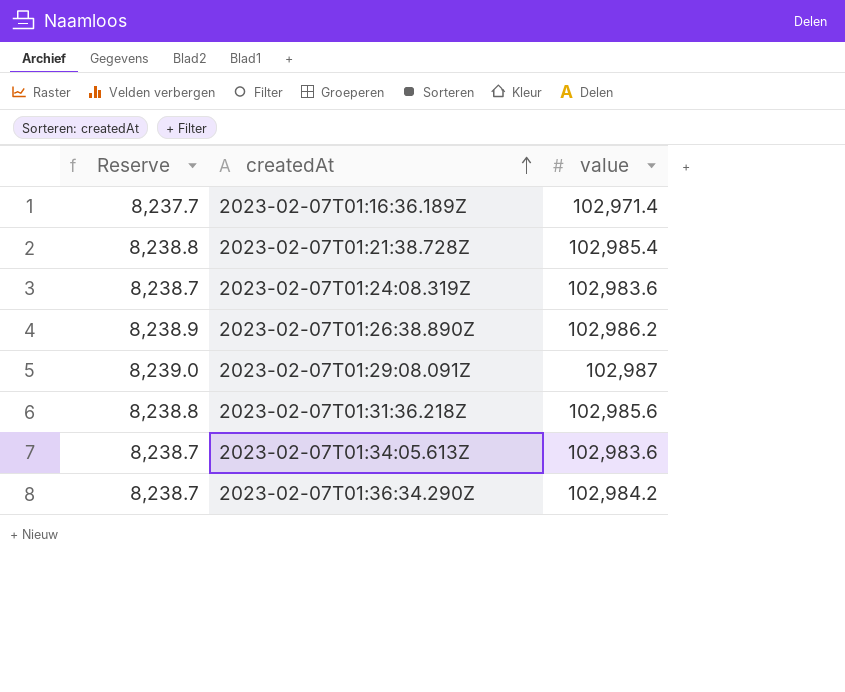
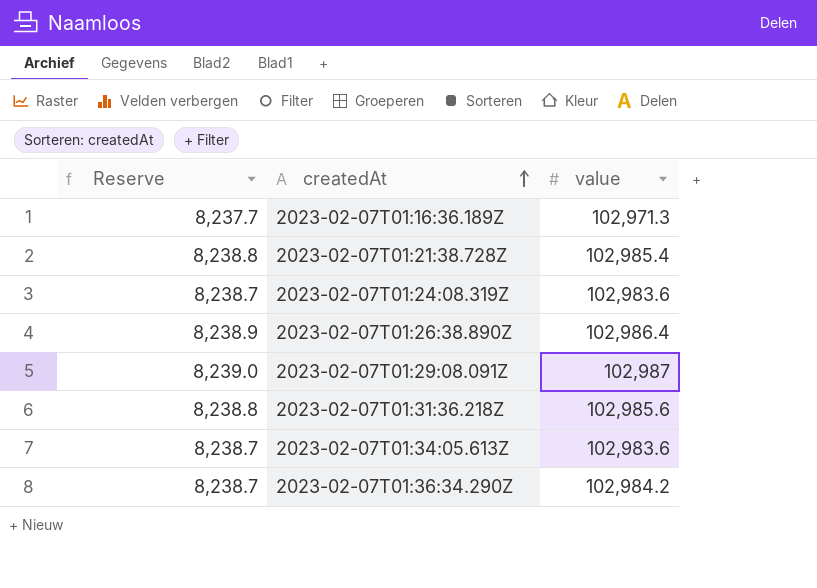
2023-02-07T01:16:36.189Z | value: 102,971.4 -> 102,971.3
2023-02-07T01:26:38.890Z | value: 102,986.2 -> 102,986.4

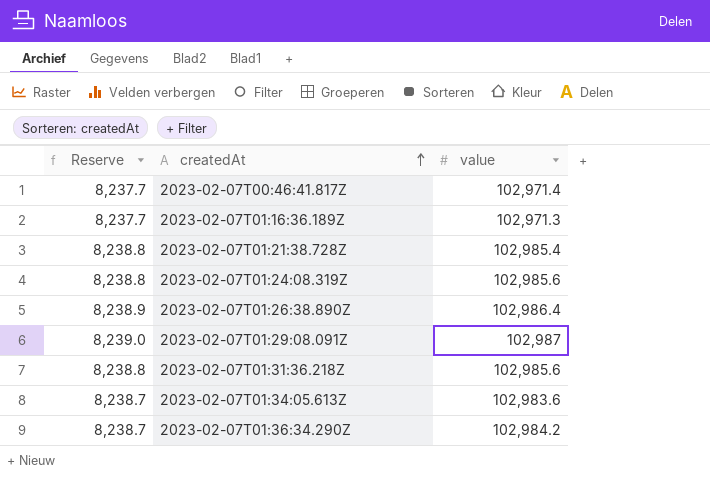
row 2023-02-07T00:46:41.817Z: none -> 8,237.7 | 102,971.4
2023-02-07T01:24:08.319Z | Reserve: 8,238.7 -> 8,238.8
2023-02-07T01:24:08.319Z | value: 102,983.6 -> 102,985.6

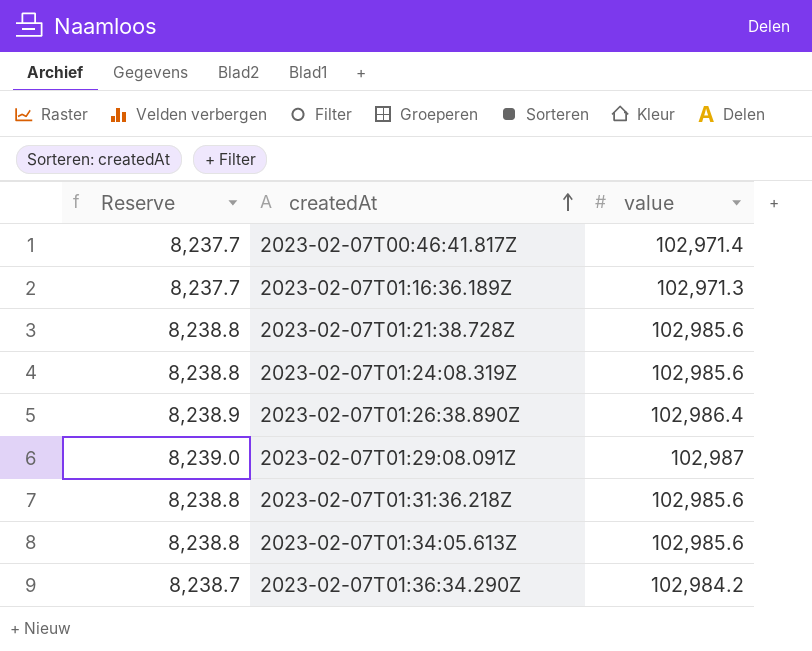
2023-02-07T01:21:38.728Z | value: 102,985.4 -> 102,985.6
2023-02-07T01:34:05.613Z | Reserve: 8,238.7 -> 8,238.8
2023-02-07T01:34:05.613Z | value: 102,983.6 -> 102,985.6

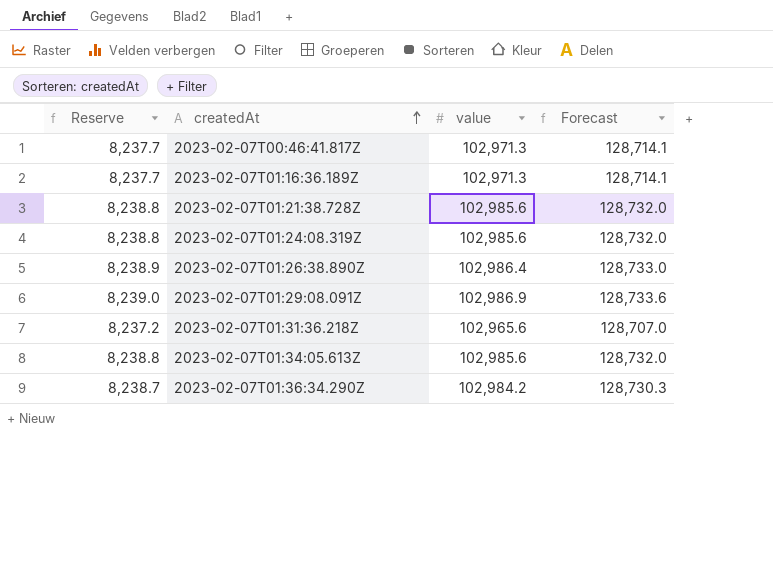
column Forecast | formula: none -> [value] * 1.25
2023-02-07T00:46:41.817Z | value: 102,971.4 -> 102,971.3
2023-02-07T01:29:08.091Z | value: 102,987 -> 102,986.9
2023-02-07T01:31:36.218Z | Reserve: 8,238.8 -> 8,237.2
2023-02-07T01:31:36.218Z | value: 102,985.6 -> 102,965.6

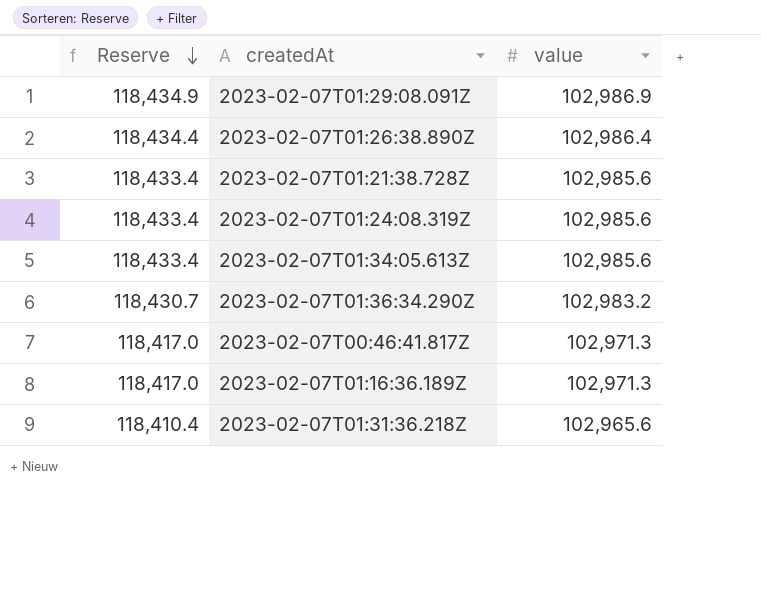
row order: createdAt ascending -> Reserve descending
column Forecast | formula: [value] * 1.25 -> none
column Reserve | formula: [value] * 0.08 -> [value] * 1.15
2023-02-07T01:36:34.290Z | value: 102,984.2 -> 102,983.2

